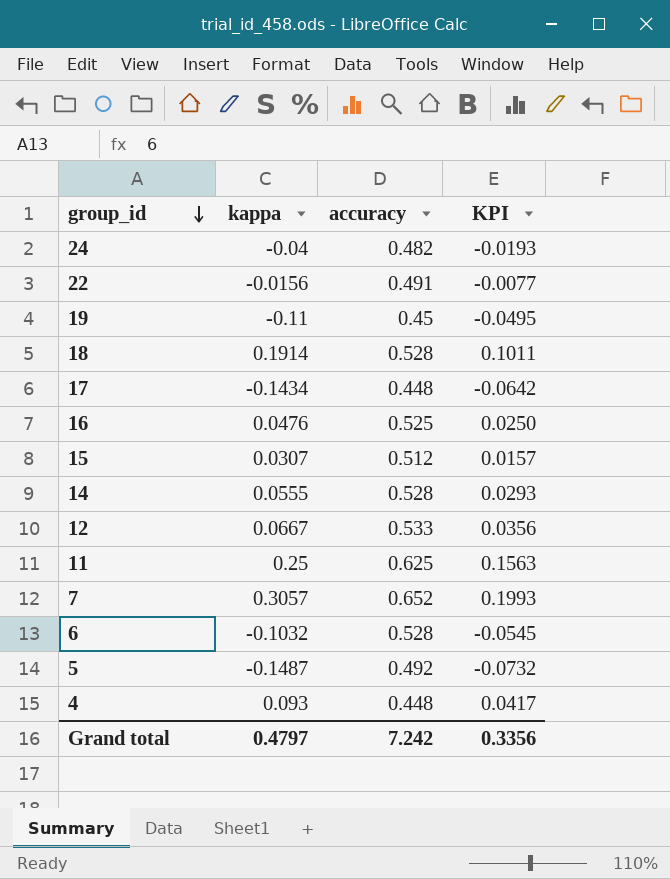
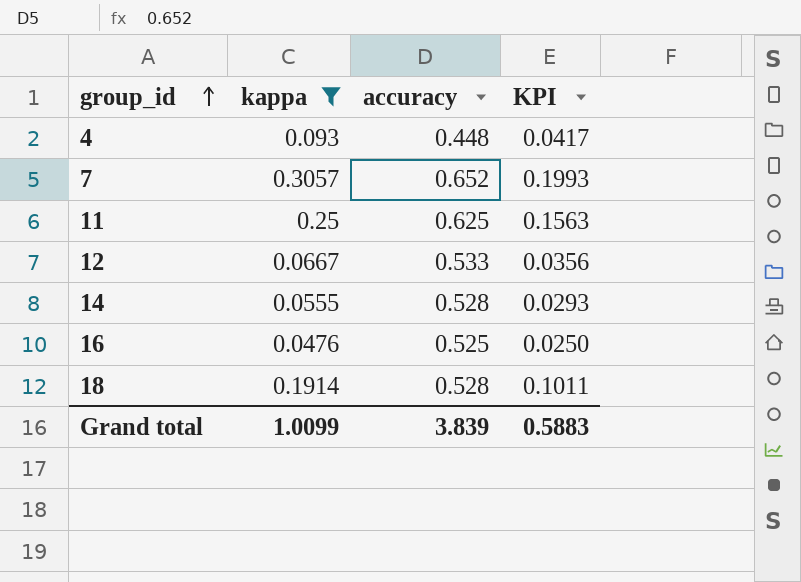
filter: none -> kappa >= 0.0476
row order: group_id descending -> group_id ascending
Grand total | kappa: 0.4797 -> 1.0099
Grand total | accuracy: 7.242 -> 3.839
Grand total | KPI: 0.3356 -> 0.5883

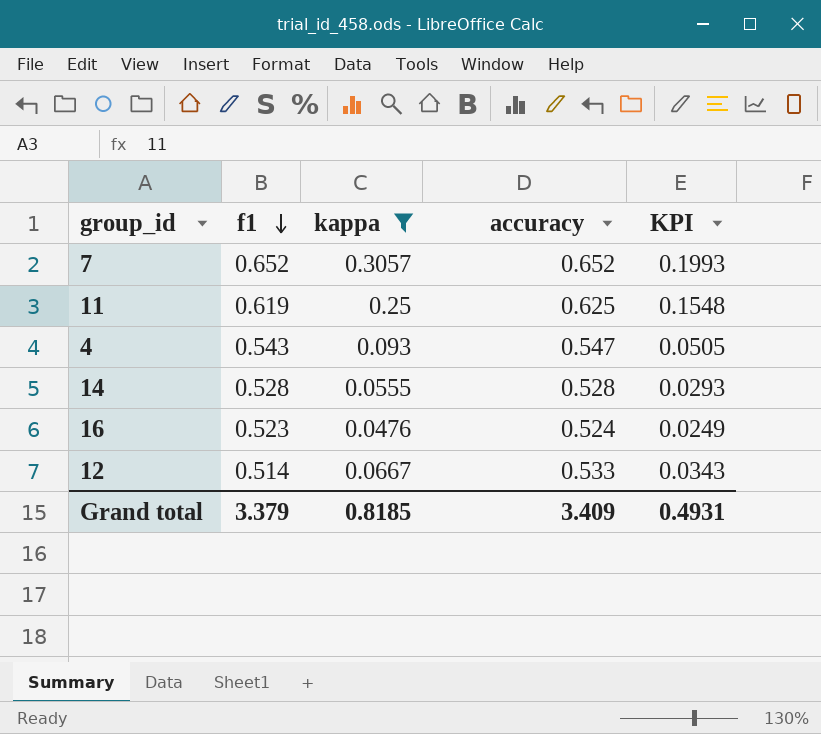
row order: group_id ascending -> f1 descending
column f1 | position: none -> 2
column KPI | formula: [kappa] * [accuracy] -> [f1] * [kappa]
row 18: 0.1914 | 0.528 | 0.1011 -> none
4 | accuracy: 0.448 -> 0.547
16 | accuracy: 0.525 -> 0.524
Grand total | kappa: 1.0099 -> 0.8185
Grand total | accuracy: 3.839 -> 3.409
Grand total | KPI: 0.5883 -> 0.4931

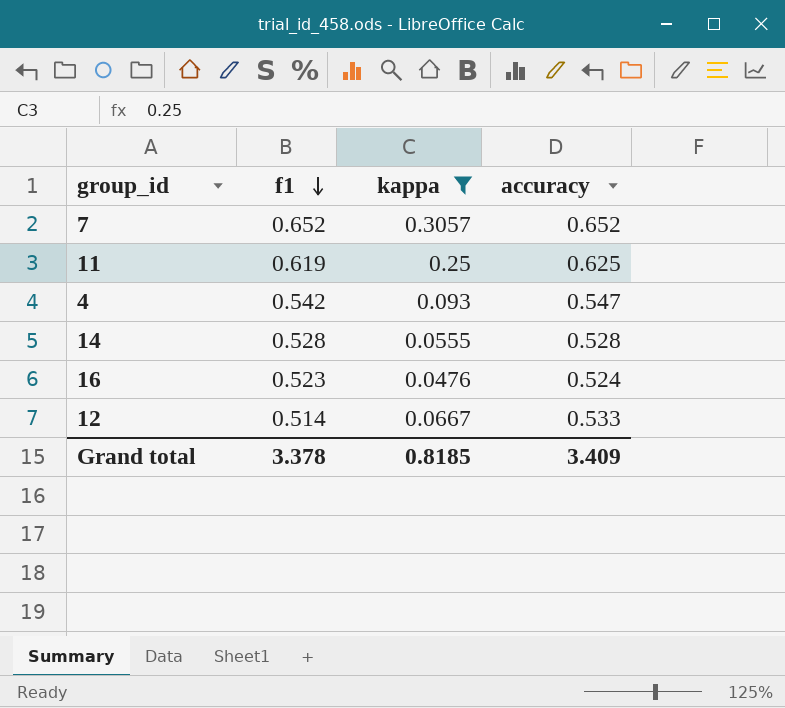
column KPI | formula: [f1] * [kappa] -> none
4 | f1: 0.543 -> 0.542
Grand total | f1: 3.379 -> 3.378

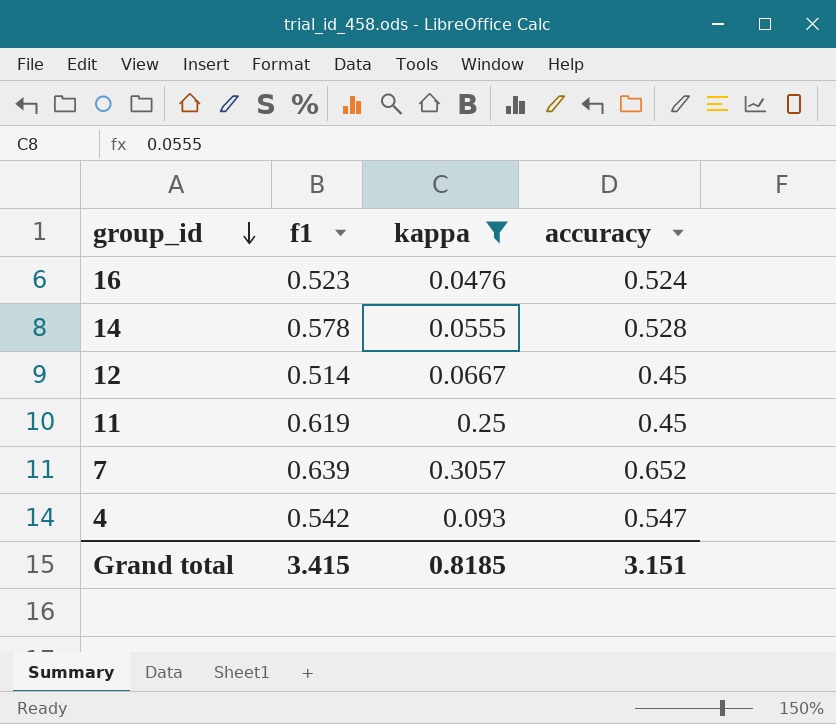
row order: f1 descending -> group_id descending
14 | f1: 0.528 -> 0.578
12 | accuracy: 0.533 -> 0.45
11 | accuracy: 0.625 -> 0.45
7 | f1: 0.652 -> 0.639
Grand total | f1: 3.378 -> 3.415
Grand total | accuracy: 3.409 -> 3.151

